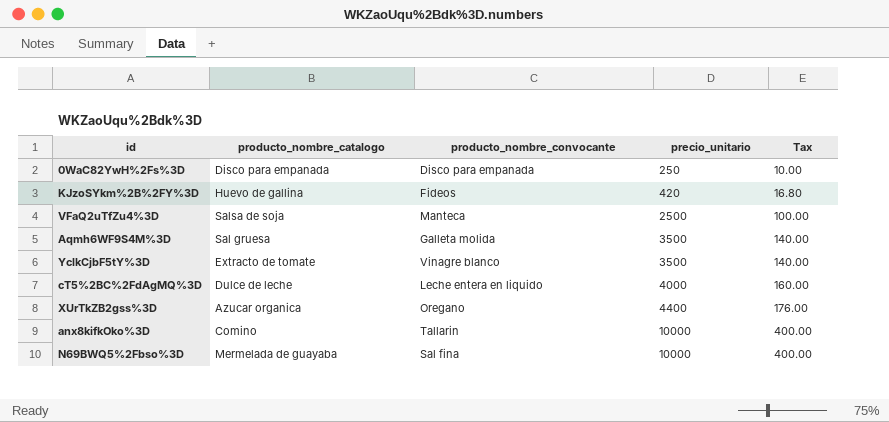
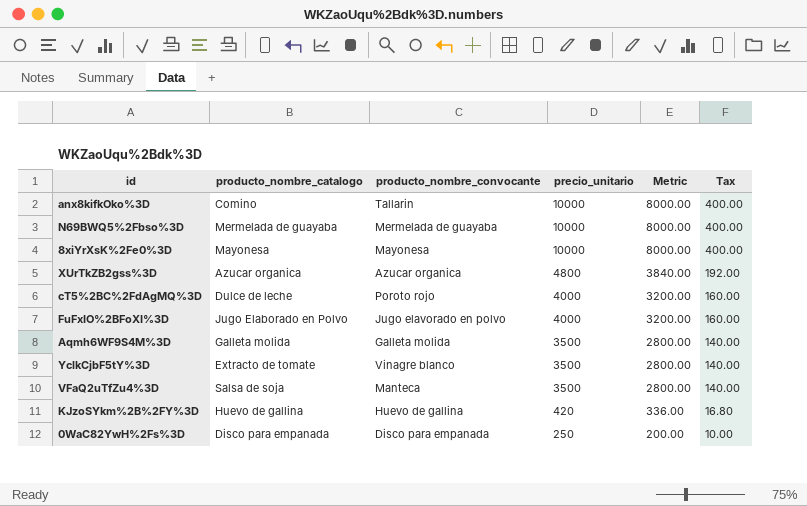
row order: precio_unitario ascending -> precio_unitario descending
column Metric | formula: none -> [precio_unitario] * 0.8
N69BWQ5%2Fbso%3D | producto_nombre_convocante: Sal fina -> Mermelada de guayaba
row 8xiYrXsK%2Fe0%3D: none -> Mayonesa | Mayonesa | 10000 | 8000.00 | 400.00
XUrTkZB2gss%3D | producto_nombre_convocante: Oregano -> Azucar organica
XUrTkZB2gss%3D | precio_unitario: 4400 -> 4800
XUrTkZB2gss%3D | Tax: 176.00 -> 192.00
cT5%2BC%2FdAgMQ%3D | producto_nombre_convocante: Leche entera en liquido -> Poroto rojo
row FuFxIO%2BFoXI%3D: none -> Jugo Elaborado en Polvo | Jugo elavorado en polvo | 4000 | 3200.00 | 160.00
Aqmh6WF9S4M%3D | producto_nombre_catalogo: Sal gruesa -> Galleta molida
VFaQ2uTfZu4%3D | precio_unitario: 2500 -> 3500
VFaQ2uTfZu4%3D | Tax: 100.00 -> 140.00
KJzoSYkm%2B%2FY%3D | producto_nombre_convocante: Fideos -> Huevo de gallina

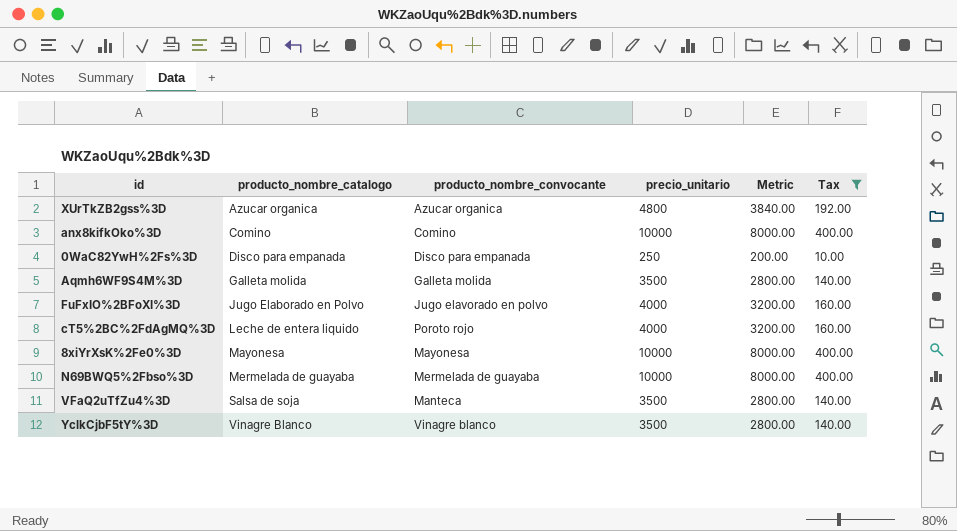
filter: none -> Tax != 16.80
row order: precio_unitario descending -> producto_nombre_catalogo ascending
anx8kifkOko%3D | producto_nombre_convocante: Tallarin -> Comino
cT5%2BC%2FdAgMQ%3D | producto_nombre_catalogo: Dulce de leche -> Leche de entera liquido
YclkCjbF5tY%3D | producto_nombre_catalogo: Extracto de tomate -> Vinagre Blanco

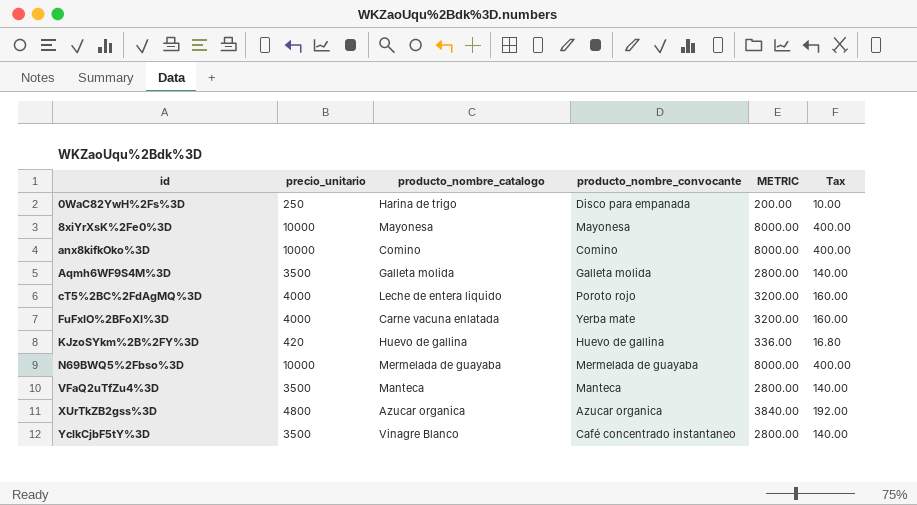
filter: Tax != 16.80 -> none
row order: producto_nombre_catalogo ascending -> id ascending
column precio_unitario | position: 4 -> 2
column name: Metric -> METRIC
0WaC82YwH%2Fs%3D | producto_nombre_catalogo: Disco para empanada -> Harina de trigo
FuFxIO%2BFoXI%3D | producto_nombre_catalogo: Jugo Elaborado en Polvo -> Carne vacuna enlatada
FuFxIO%2BFoXI%3D | producto_nombre_convocante: Jugo elavorado en polvo -> Yerba mate
VFaQ2uTfZu4%3D | producto_nombre_catalogo: Salsa de soja -> Manteca
YclkCjbF5tY%3D | producto_nombre_convocante: Vinagre blanco -> Café concentrado instantaneo

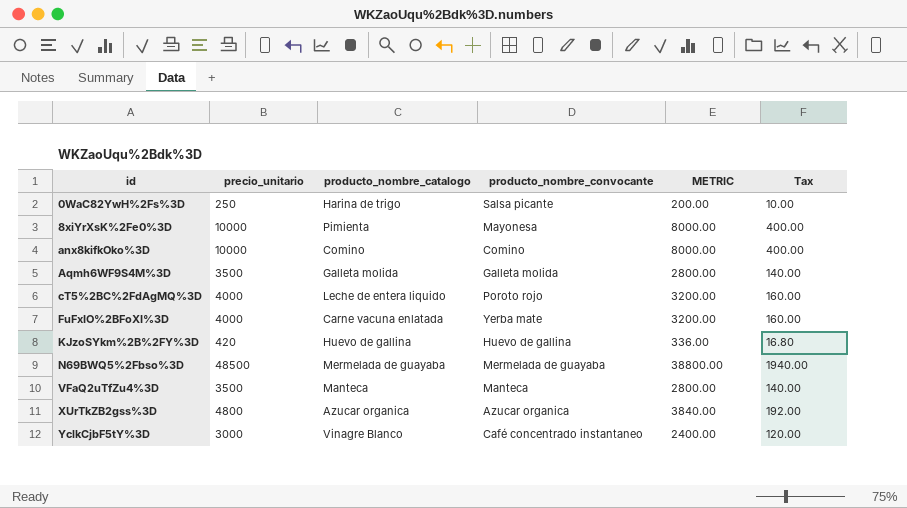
0WaC82YwH%2Fs%3D | producto_nombre_convocante: Disco para empanada -> Salsa picante
8xiYrXsK%2Fe0%3D | producto_nombre_catalogo: Mayonesa -> Pimienta
N69BWQ5%2Fbso%3D | precio_unitario: 10000 -> 48500
N69BWQ5%2Fbso%3D | METRIC: 8000.00 -> 38800.00
N69BWQ5%2Fbso%3D | Tax: 400.00 -> 1940.00
YclkCjbF5tY%3D | precio_unitario: 3500 -> 3000
YclkCjbF5tY%3D | METRIC: 2800.00 -> 2400.00
YclkCjbF5tY%3D | Tax: 140.00 -> 120.00

